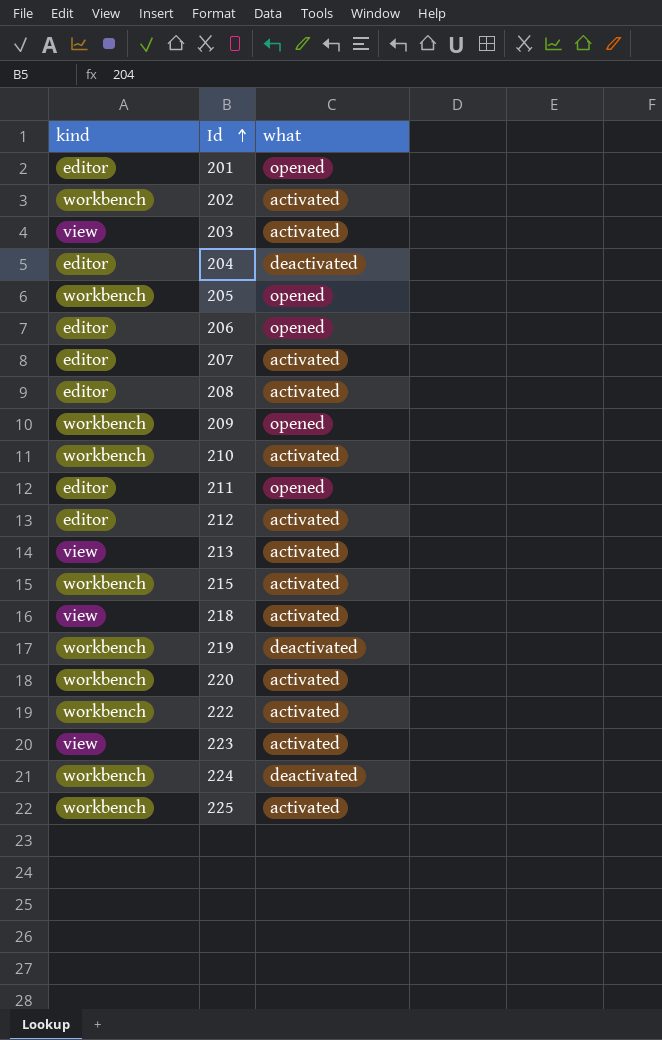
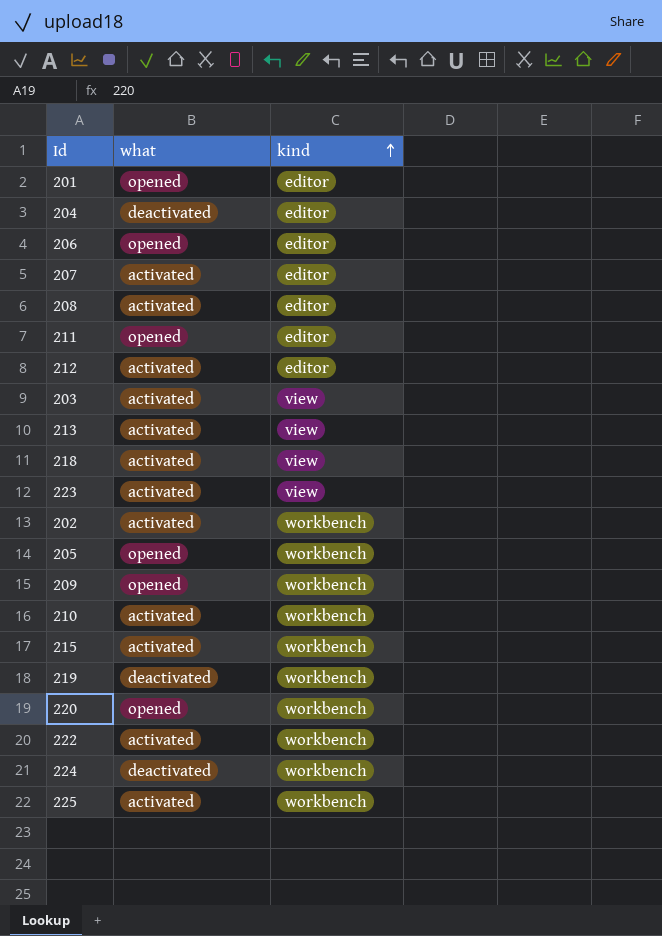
row order: Id ascending -> kind ascending
column kind | position: 1 -> 3
220 | what: activated -> opened

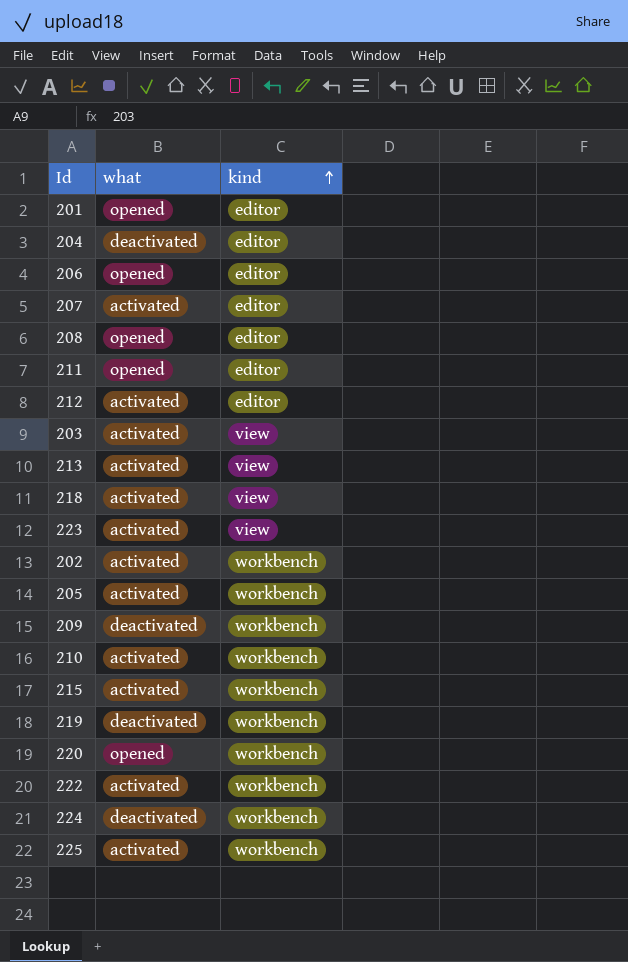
208 | what: activated -> opened
205 | what: opened -> activated
209 | what: opened -> deactivated

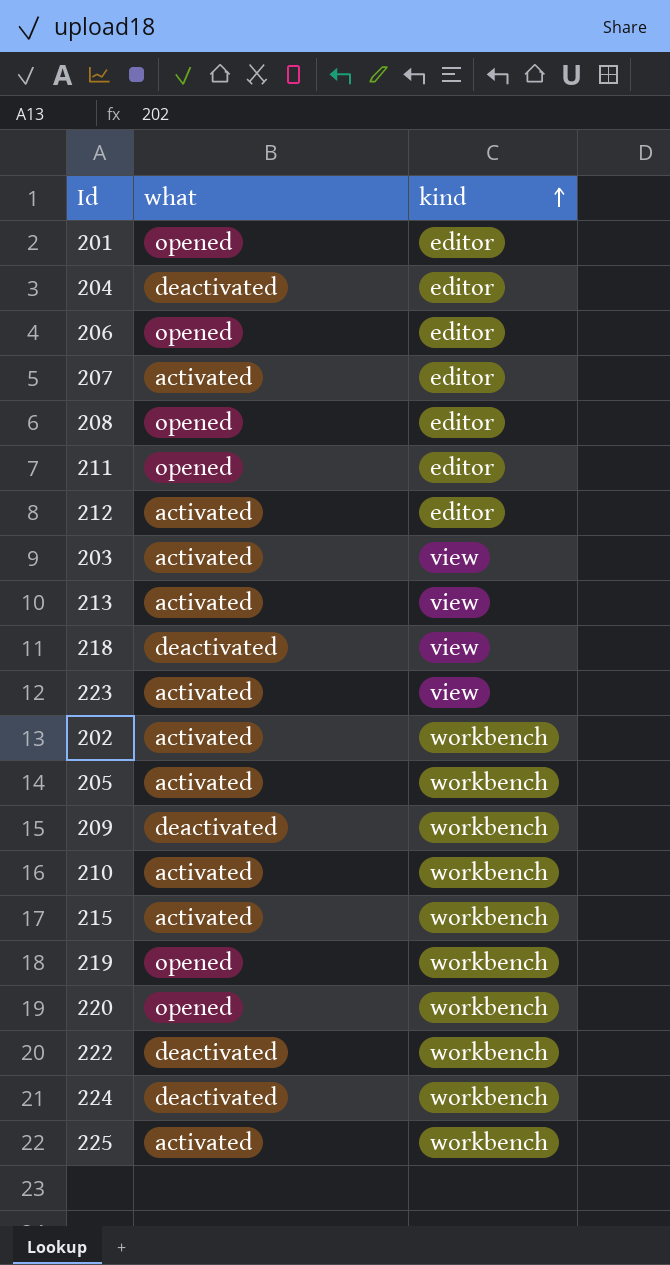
218 | what: activated -> deactivated
219 | what: deactivated -> opened
222 | what: activated -> deactivated

